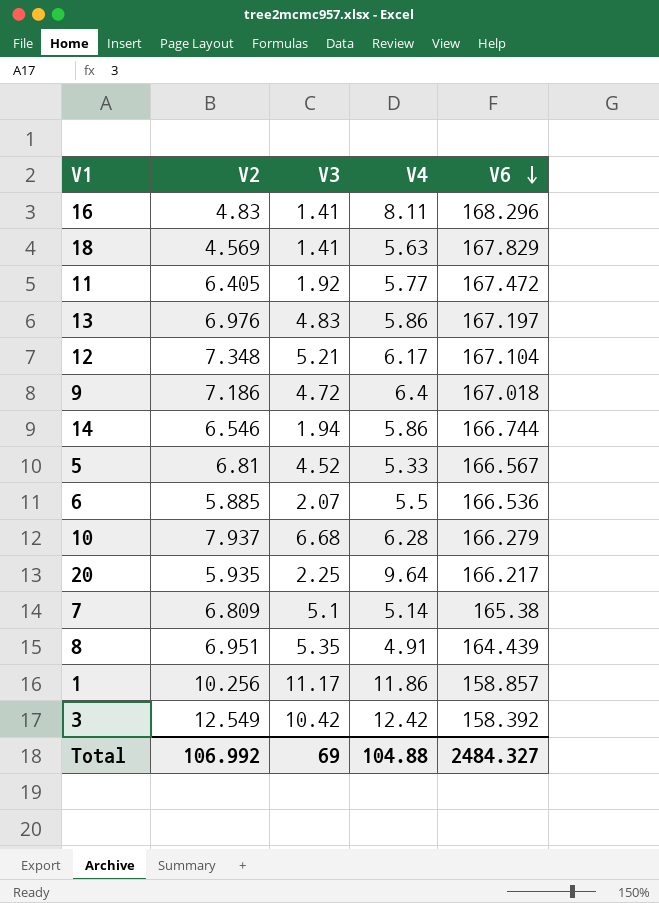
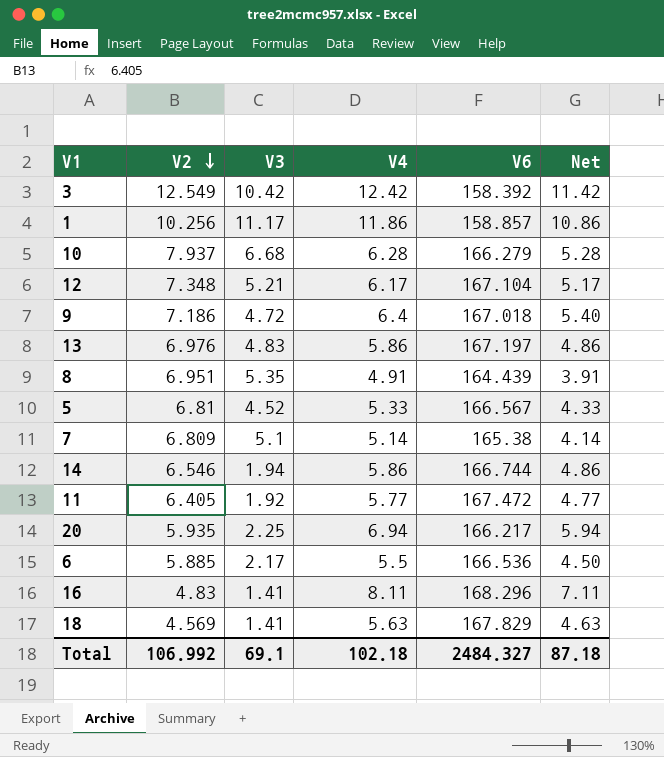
row order: V6 descending -> V2 descending
column Net | formula: none -> [V4] - 1
20 | V4: 9.64 -> 6.94
6 | V3: 2.07 -> 2.17
Total | V3: 69 -> 69.1
Total | V4: 104.88 -> 102.18

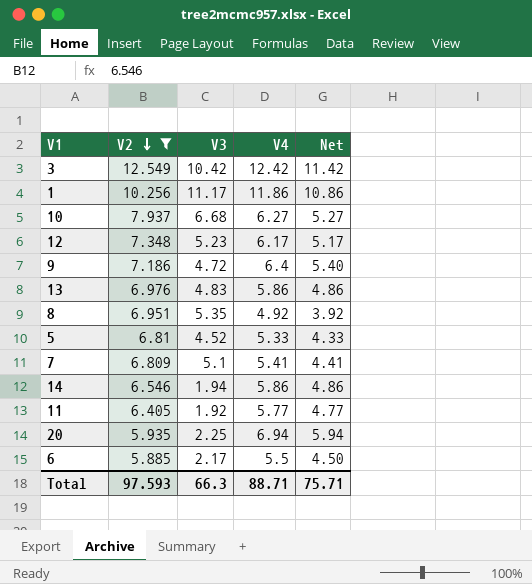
filter: none -> V2 >= 5.885
column V6 | position: 5 -> none
10 | V4: 6.28 -> 6.27
10 | Net: 5.28 -> 5.27
12 | V3: 5.21 -> 5.23
8 | V4: 4.91 -> 4.92
8 | Net: 3.91 -> 3.92
7 | V4: 5.14 -> 5.41
7 | Net: 4.14 -> 4.41
Total | V2: 106.992 -> 97.593
Total | V3: 69.1 -> 66.3
Total | V4: 102.18 -> 88.71
Total | Net: 87.18 -> 75.71

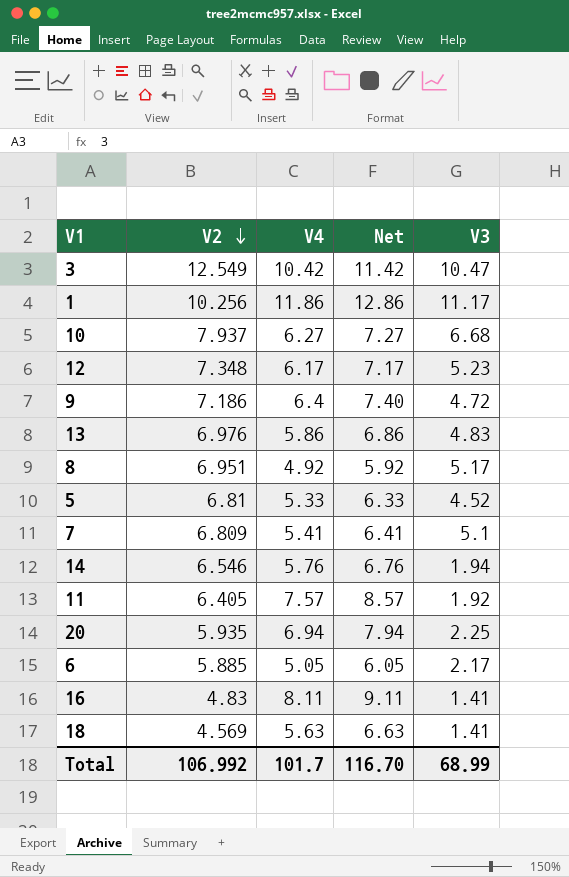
filter: V2 >= 5.885 -> none
column Net | formula: [V4] - 1 -> [V4] + 1
column V3 | position: 3 -> 5
3 | V4: 12.42 -> 10.42
3 | V3: 10.42 -> 10.47
8 | V3: 5.35 -> 5.17
14 | V4: 5.86 -> 5.76
11 | V4: 5.77 -> 7.57
6 | V4: 5.5 -> 5.05
Total | V2: 97.593 -> 106.992
Total | V4: 88.71 -> 101.7
Total | Net: 75.71 -> 116.70
Total | V3: 66.3 -> 68.99

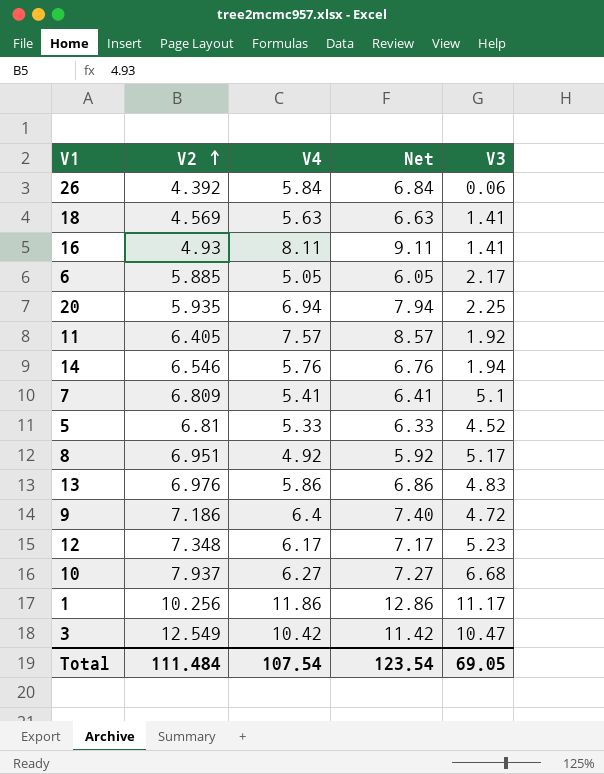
row order: V2 descending -> V2 ascending
row 26: none -> 4.392 | 5.84 | 6.84 | 0.06
16 | V2: 4.83 -> 4.93
Total | V2: 106.992 -> 111.484
Total | V4: 101.7 -> 107.54
Total | Net: 116.70 -> 123.54
Total | V3: 68.99 -> 69.05

